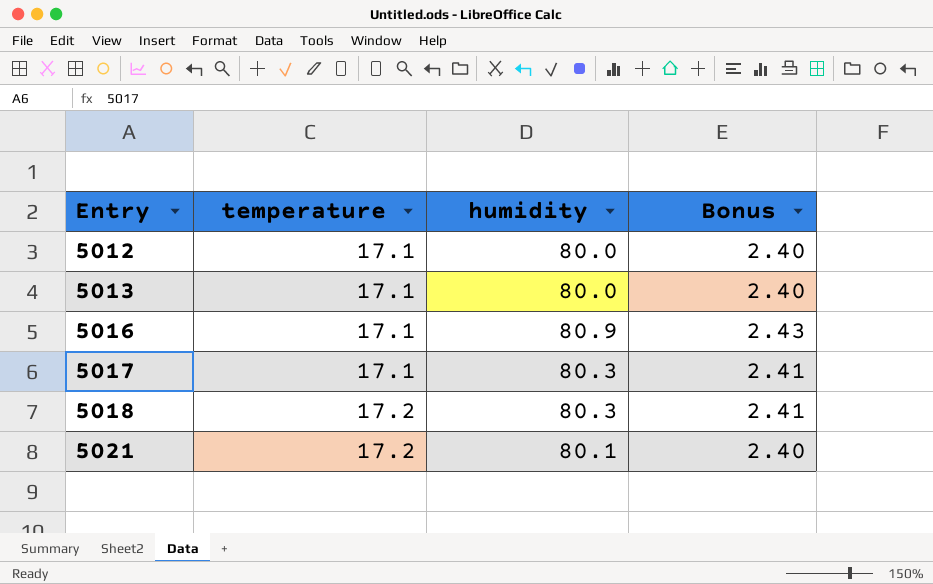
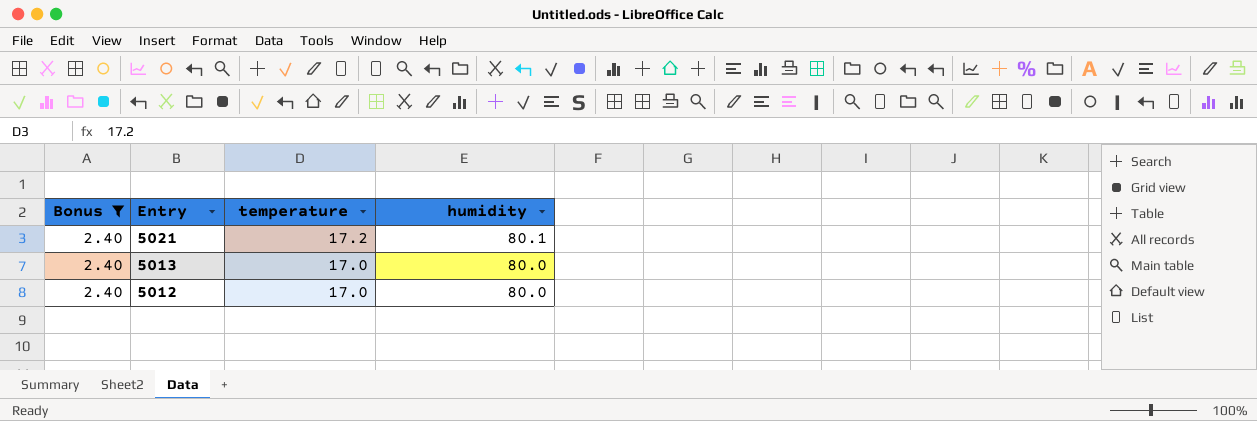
filter: none -> Bonus = 2.40
row order: Entry ascending -> Entry descending
column Bonus | position: 4 -> 1
5013 | temperature: 17.1 -> 17.0
5012 | temperature: 17.1 -> 17.0

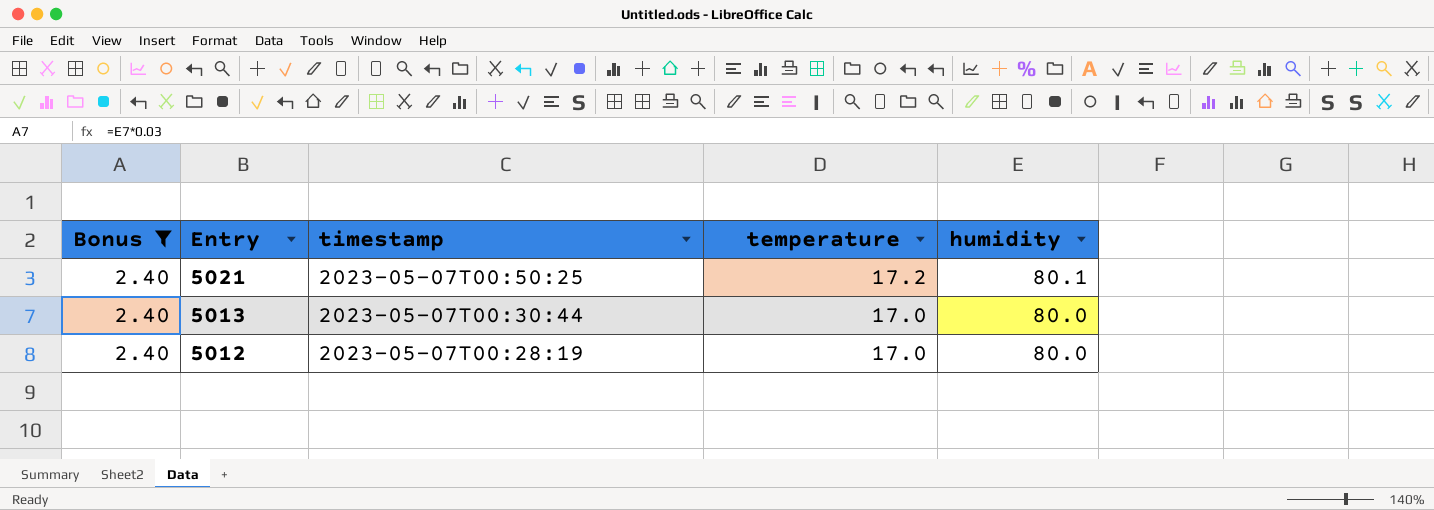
column timestamp | position: none -> 3

